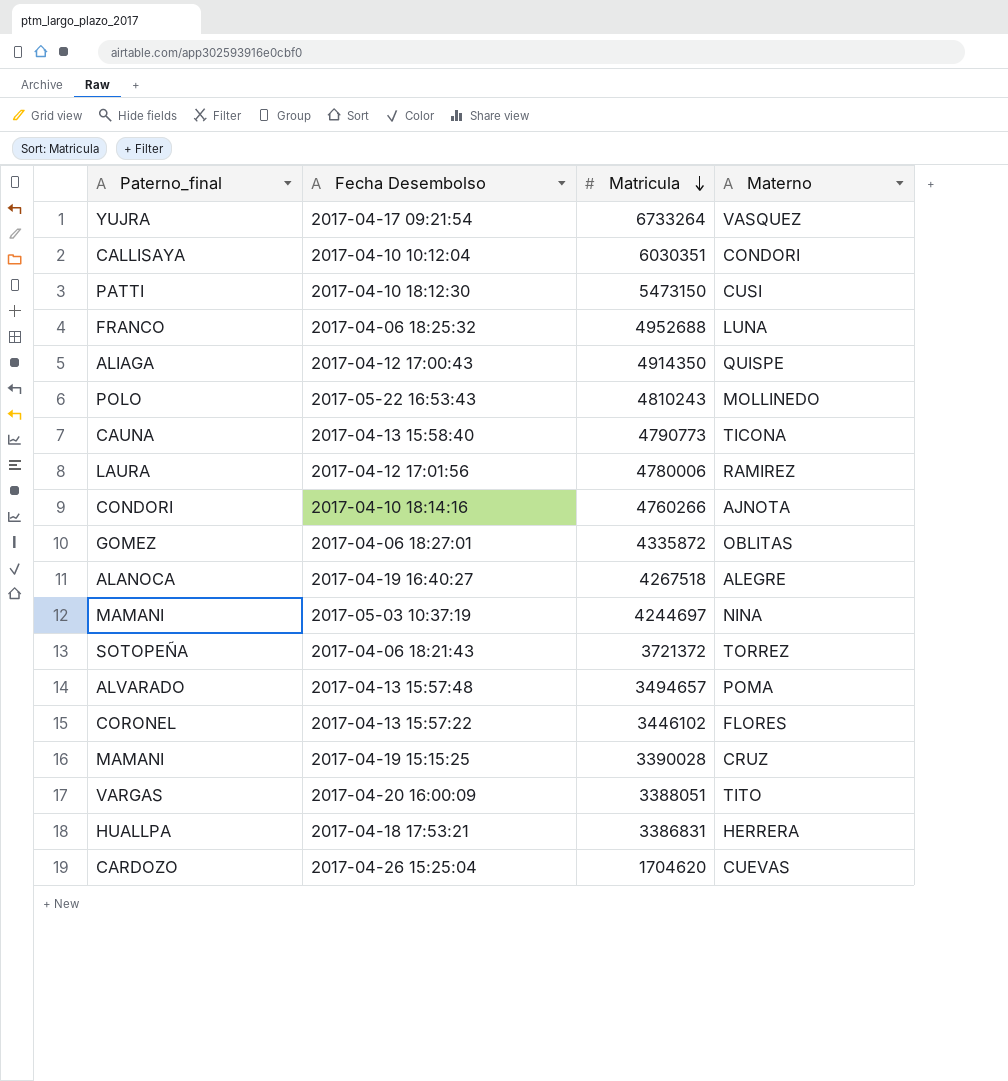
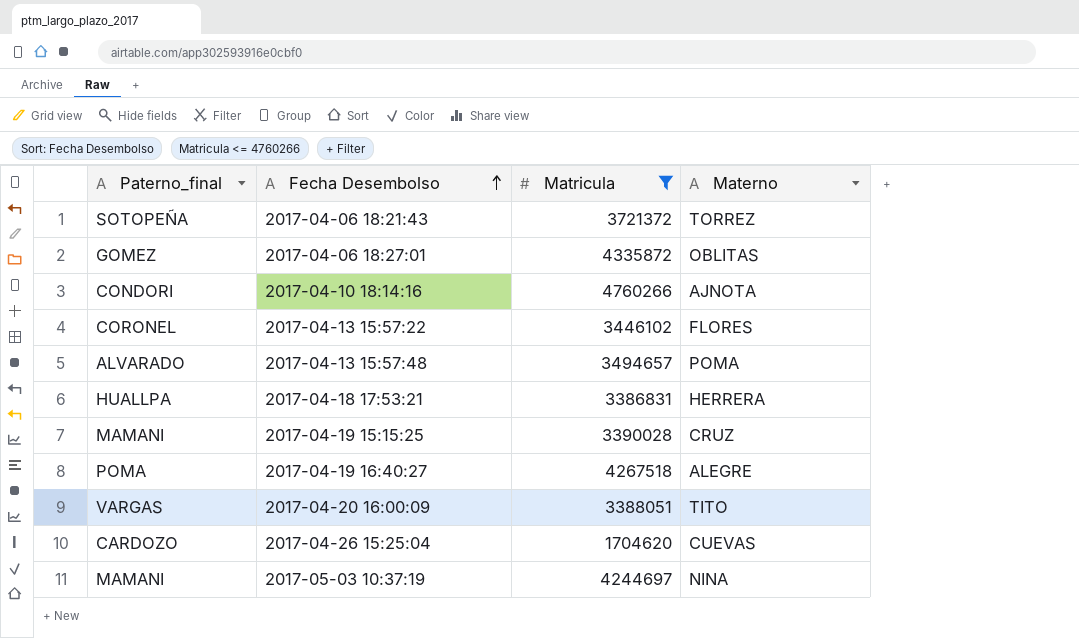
filter: none -> Matricula <= 4760266
row order: Matricula descending -> Fecha Desembolso ascending
2017-04-19 16:40:27 | Paterno_final: ALANOCA -> POMA

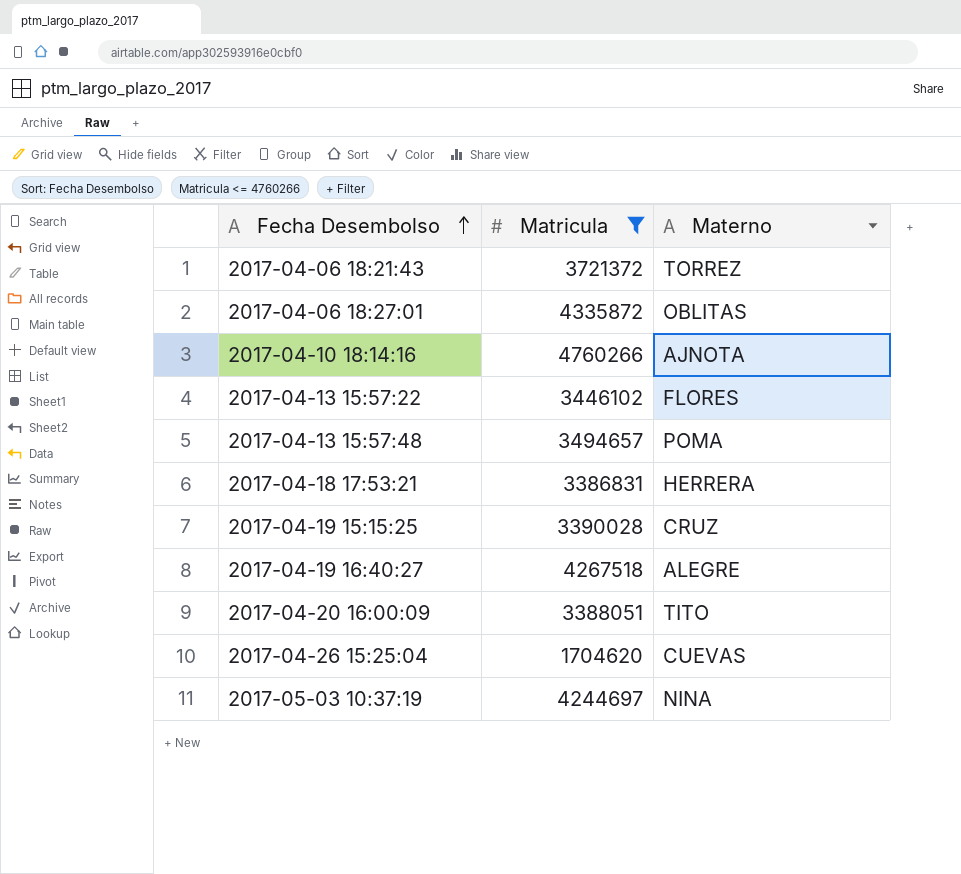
column Paterno_final | position: 1 -> none

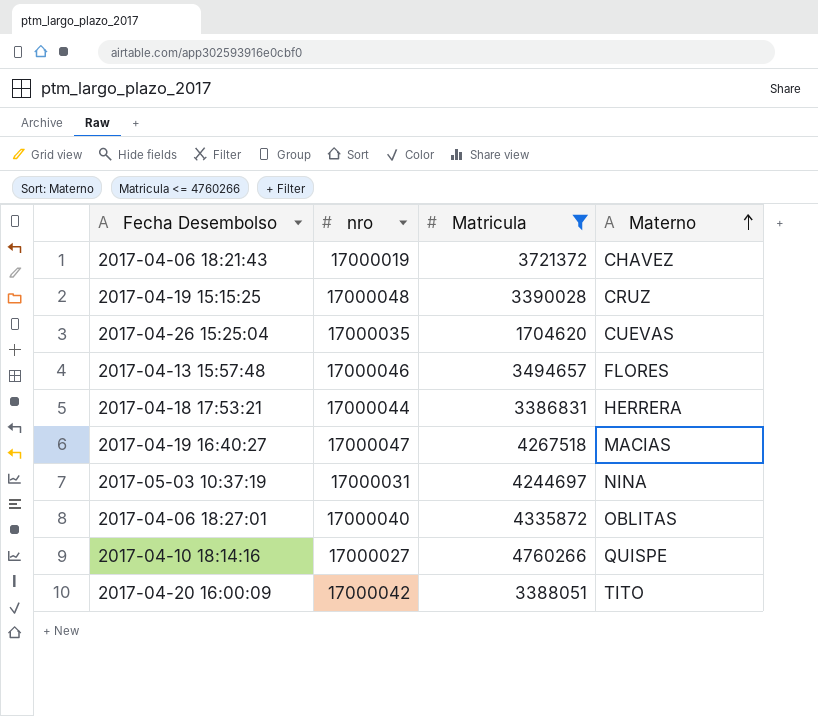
row order: Fecha Desembolso ascending -> Materno ascending
column nro | position: none -> 2
row 2017-04-13 15:57:22: 3446102 | FLORES -> none
2017-04-06 18:21:43 | Materno: TORREZ -> CHAVEZ
2017-04-13 15:57:48 | Materno: POMA -> FLORES
2017-04-19 16:40:27 | Materno: ALEGRE -> MACIAS
2017-04-10 18:14:16 | Materno: AJNOTA -> QUISPE

